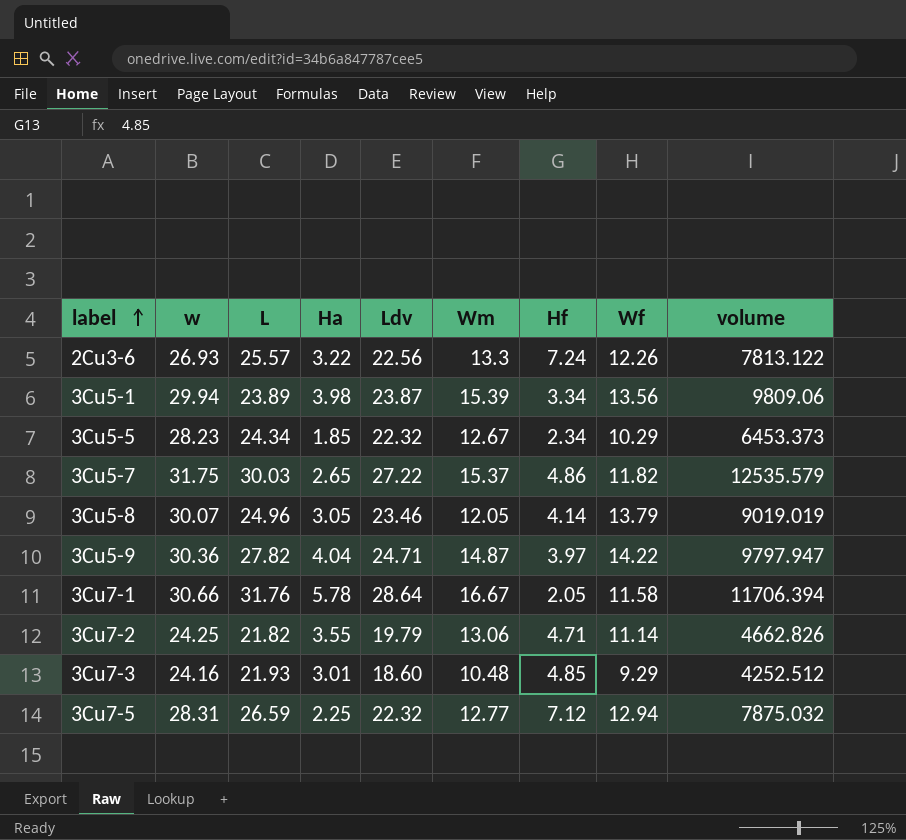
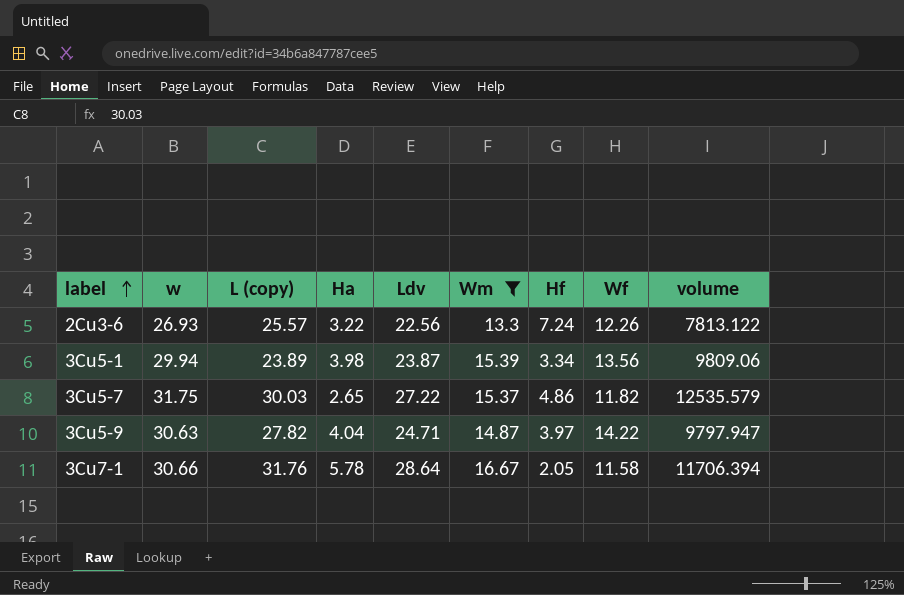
filter: none -> Wm >= 13.3
column name: L -> L (copy)
3Cu5-9 | w: 30.36 -> 30.63

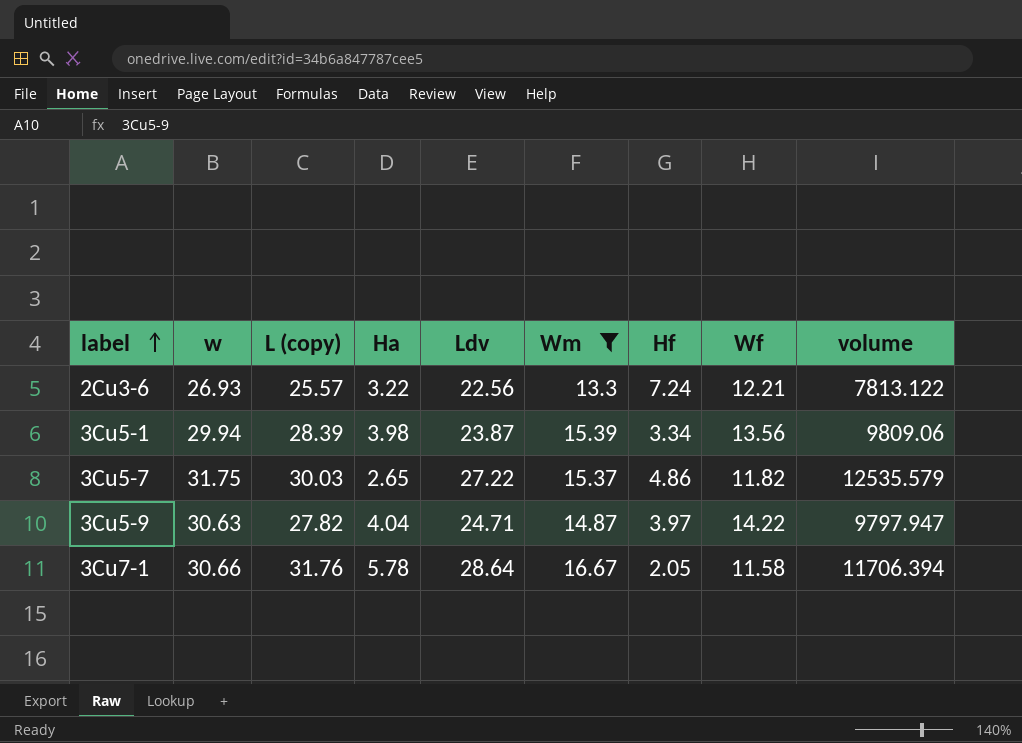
2Cu3-6 | Wf: 12.26 -> 12.21
3Cu5-1 | L (copy): 23.89 -> 28.39

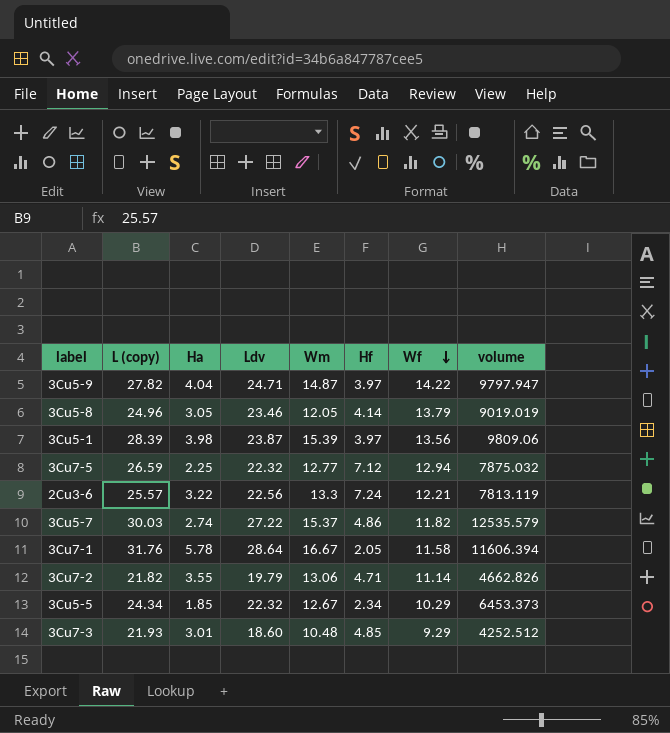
filter: Wm >= 13.3 -> none
row order: label ascending -> Wf descending
column w | position: 2 -> none
3Cu5-1 | Hf: 3.34 -> 3.97
2Cu3-6 | volume: 7813.122 -> 7813.119
3Cu5-7 | Ha: 2.65 -> 2.74
3Cu7-1 | volume: 11706.394 -> 11606.394

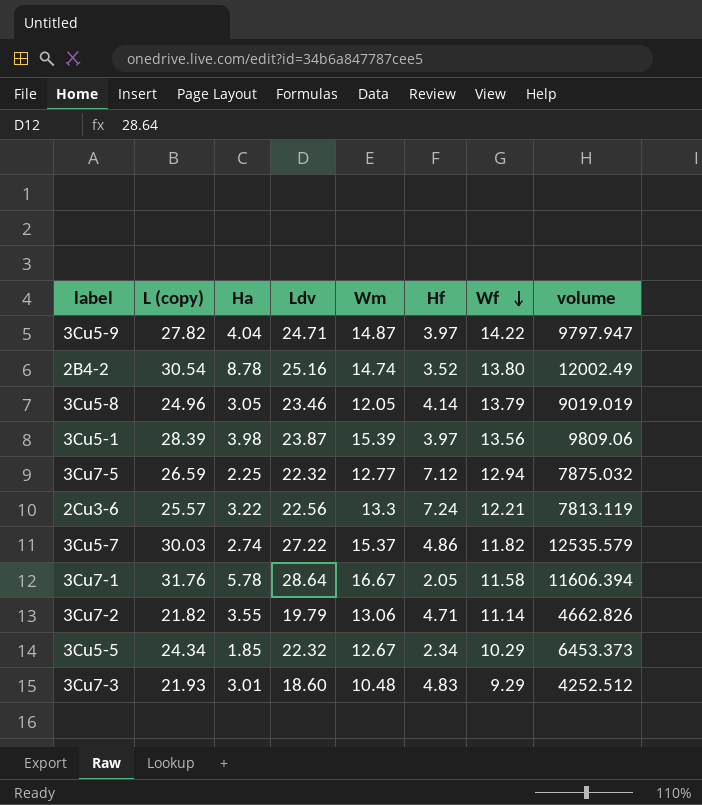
row 2B4-2: none -> 30.54 | 8.78 | 25.16 | 14.74 | 3.52 | 13.80 | 12002.49
3Cu7-3 | Hf: 4.85 -> 4.83

